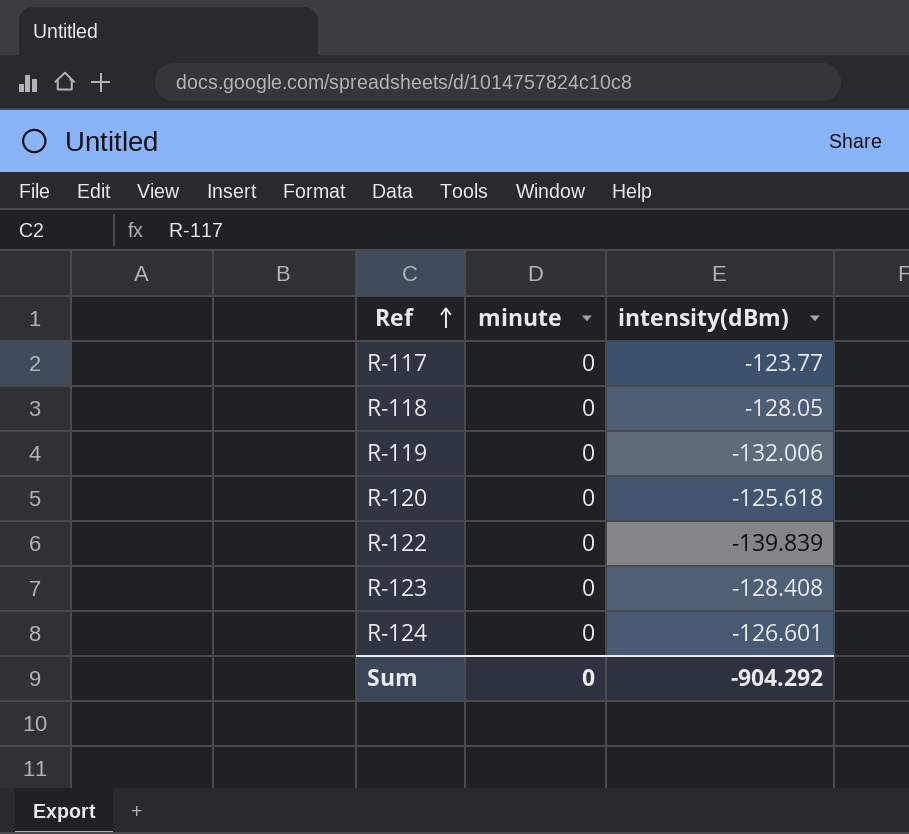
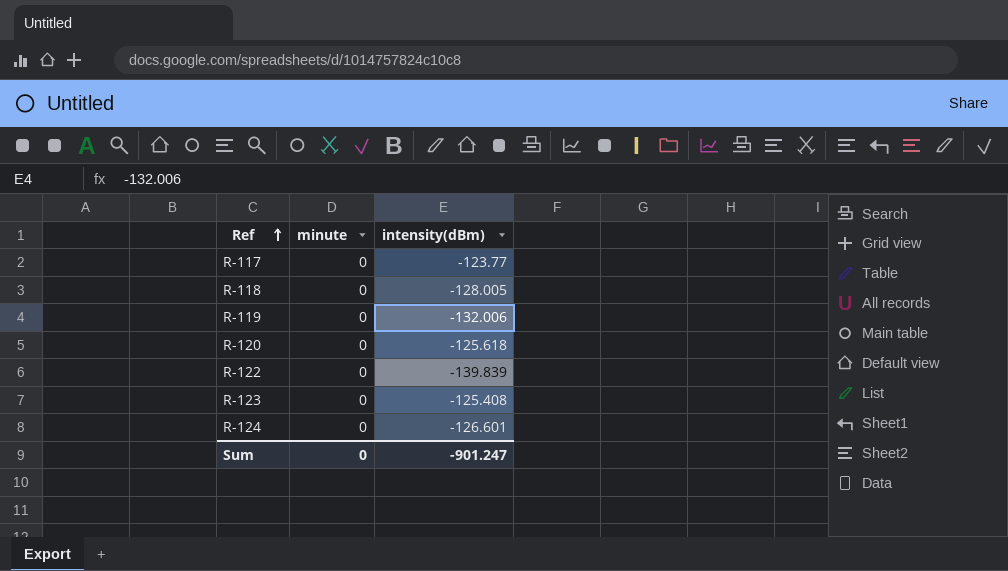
R-118 | intensity(dBm): -128.05 -> -128.005
R-123 | intensity(dBm): -128.408 -> -125.408
Sum | intensity(dBm): -904.292 -> -901.247

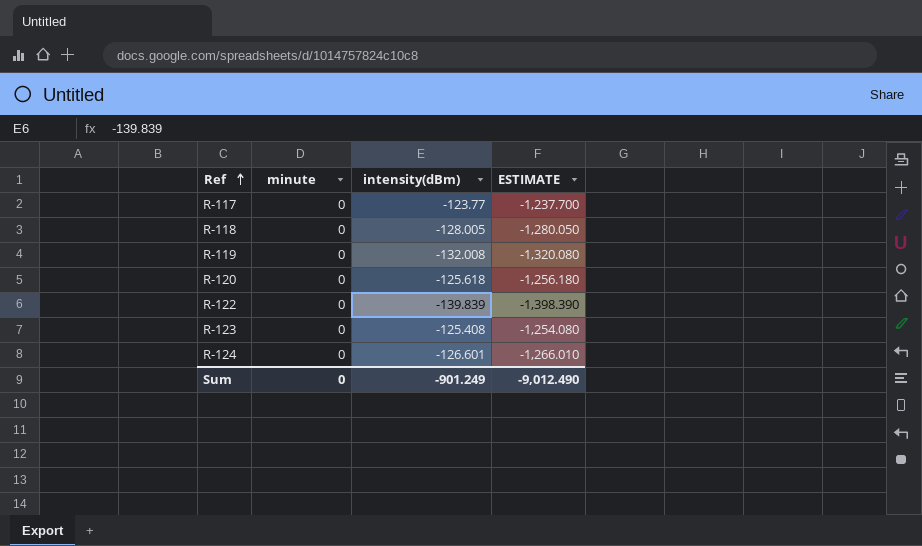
column ESTIMATE | formula: none -> [intensity(dBm)] * 10
R-119 | intensity(dBm): -132.006 -> -132.008
Sum | intensity(dBm): -901.247 -> -901.249

